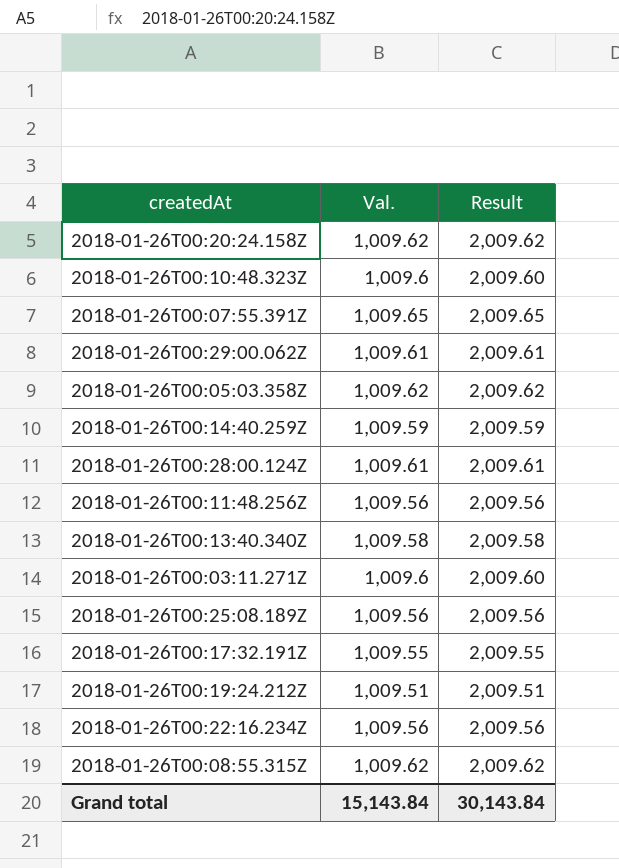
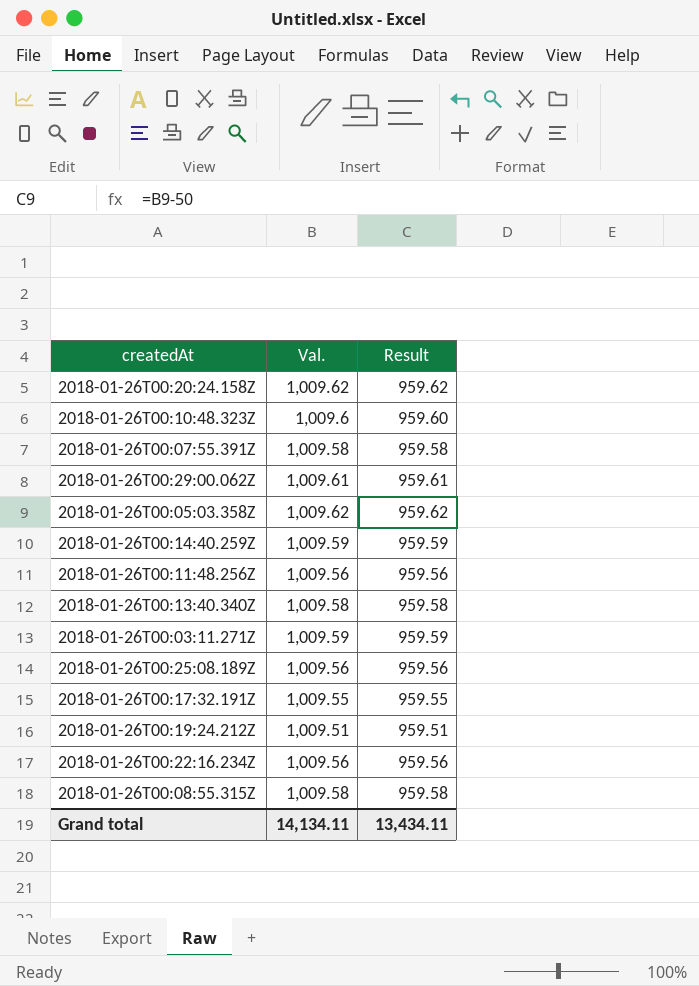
column Result | formula: [Val.] + 1000 -> [Val.] - 50
row 2018-01-26T00:28:00.124Z: 1,009.61 | 2,009.61 -> none
2018-01-26T00:07:55.391Z | Val.: 1,009.65 -> 1,009.58
2018-01-26T00:03:11.271Z | Val.: 1,009.6 -> 1,009.59
2018-01-26T00:08:55.315Z | Val.: 1,009.62 -> 1,009.58
Grand total | Val.: 15,143.84 -> 14,134.11
Grand total | Result: 30,143.84 -> 13,434.11

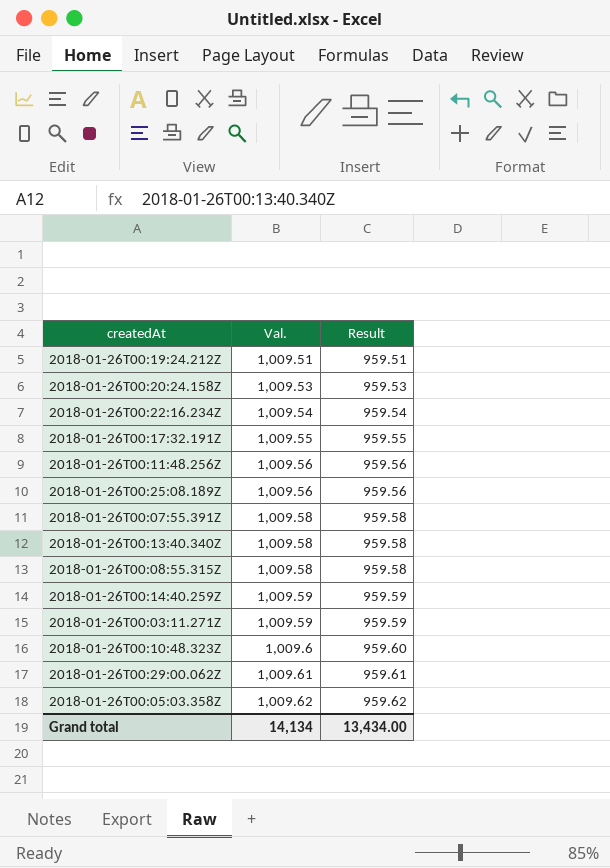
row order: none -> Val. ascending
2018-01-26T00:20:24.158Z | Val.: 1,009.62 -> 1,009.53
2018-01-26T00:20:24.158Z | Result: 959.62 -> 959.53
2018-01-26T00:22:16.234Z | Val.: 1,009.56 -> 1,009.54
2018-01-26T00:22:16.234Z | Result: 959.56 -> 959.54
Grand total | Val.: 14,134.11 -> 14,134
Grand total | Result: 13,434.11 -> 13,434.00

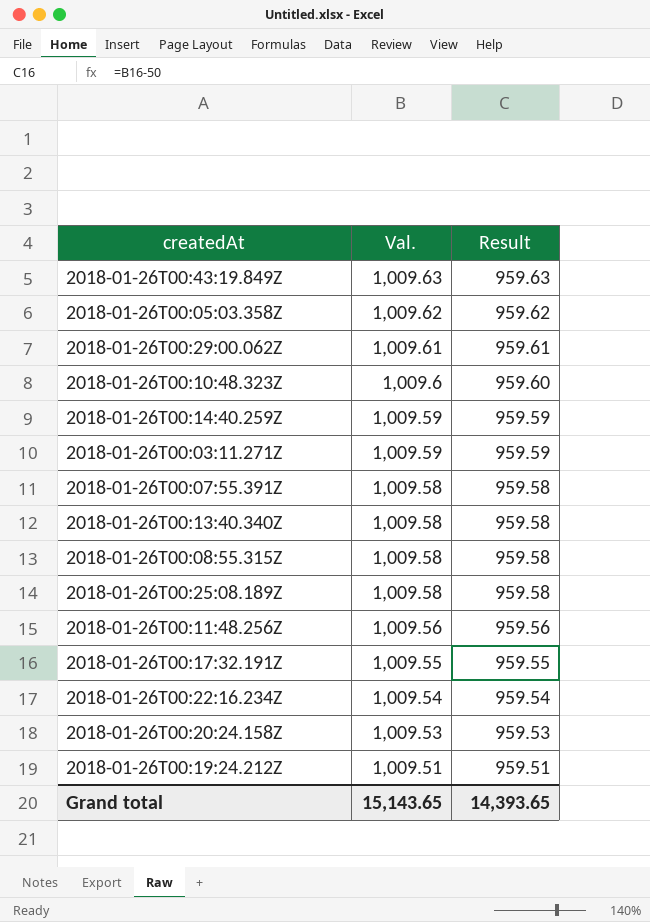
row order: Val. ascending -> Val. descending
row 2018-01-26T00:43:19.849Z: none -> 1,009.63 | 959.63
2018-01-26T00:25:08.189Z | Val.: 1,009.56 -> 1,009.58
2018-01-26T00:25:08.189Z | Result: 959.56 -> 959.58
Grand total | Val.: 14,134 -> 15,143.65
Grand total | Result: 13,434.00 -> 14,393.65

